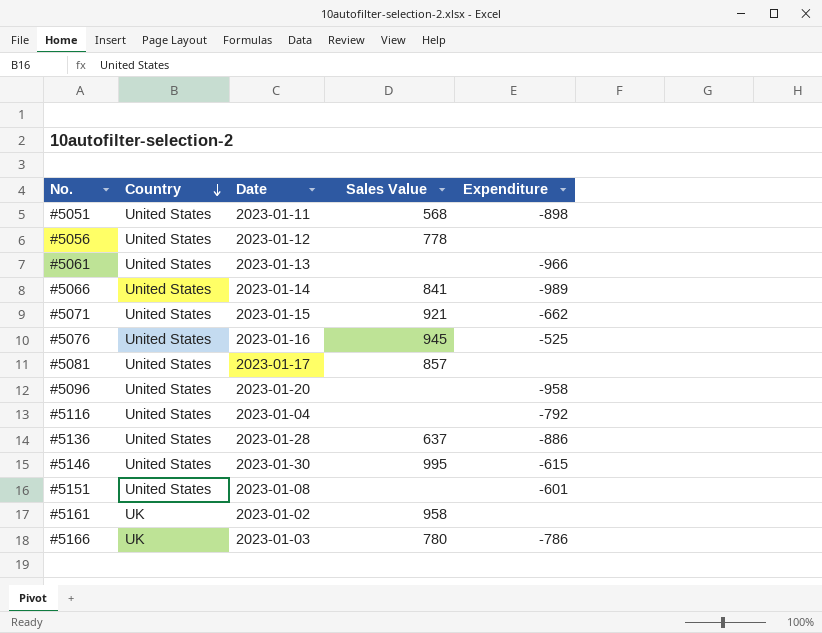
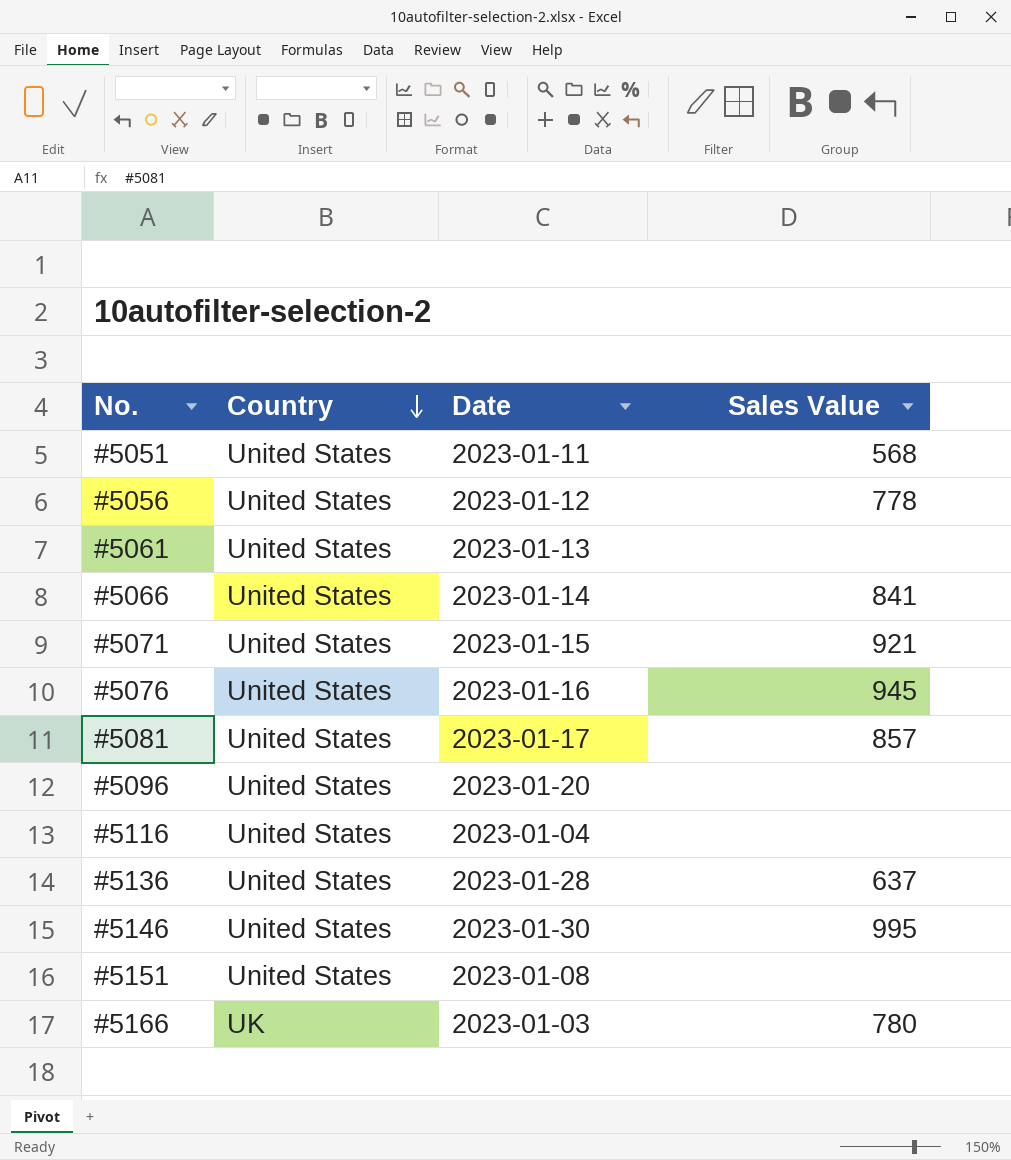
column Expenditure | position: 5 -> none
row #5161: UK | 2023-01-02 | 958 | none -> none

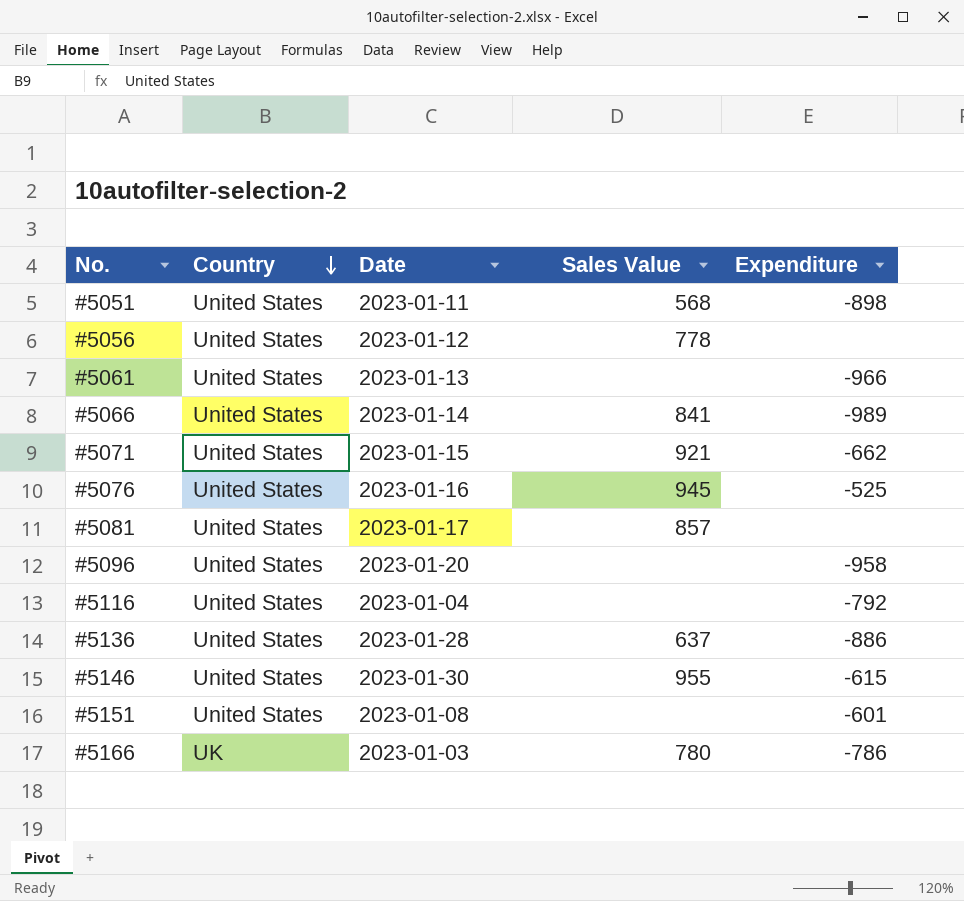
column Expenditure | position: none -> 5
#5146 | Sales Value: 995 -> 955

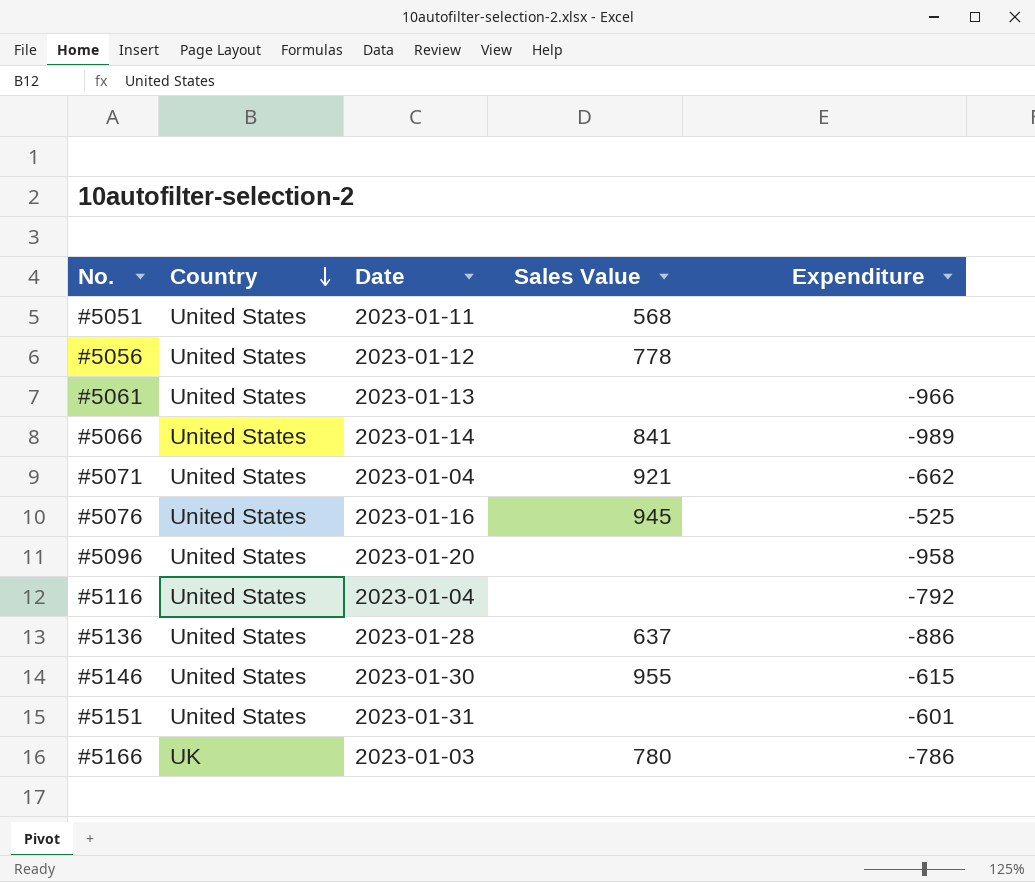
row #5081: United States | 2023-01-17 | 857 | none -> none
#5051 | Expenditure: -898 -> none
#5071 | Date: 2023-01-15 -> 2023-01-04
#5151 | Date: 2023-01-08 -> 2023-01-31

